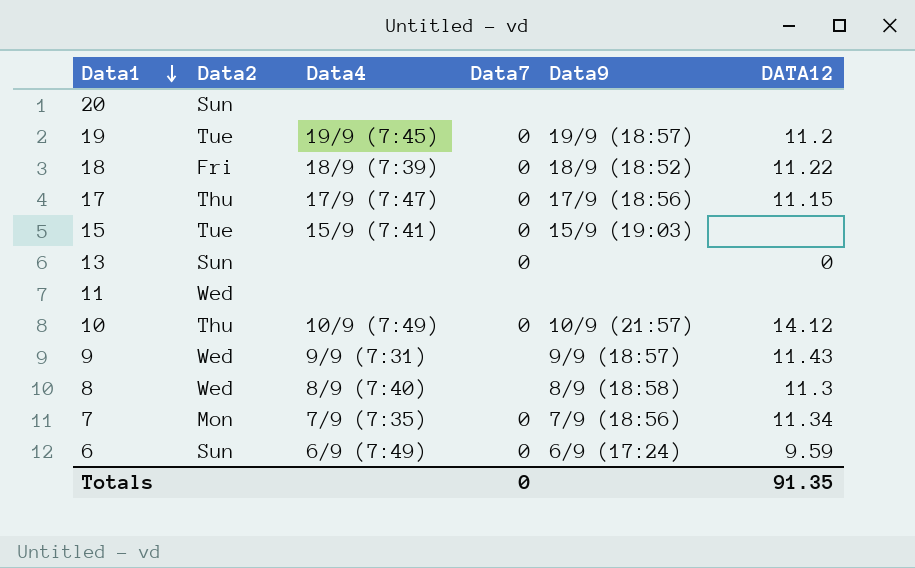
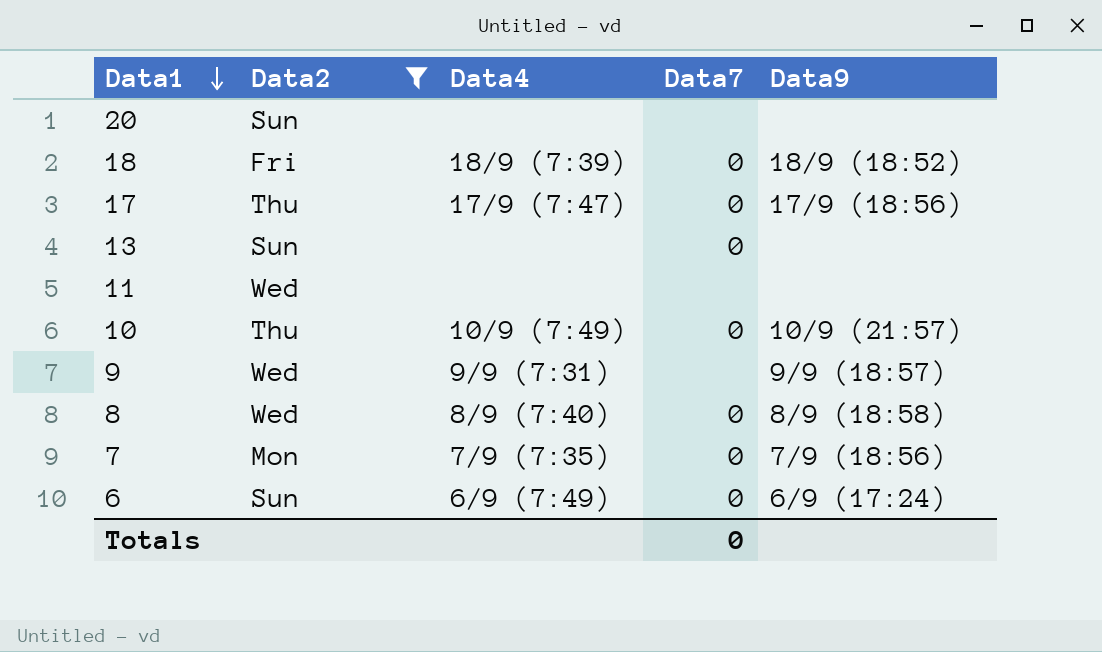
filter: none -> Data2 != Tue
column DATA12 | position: 6 -> none
8 | Data7: none -> 0

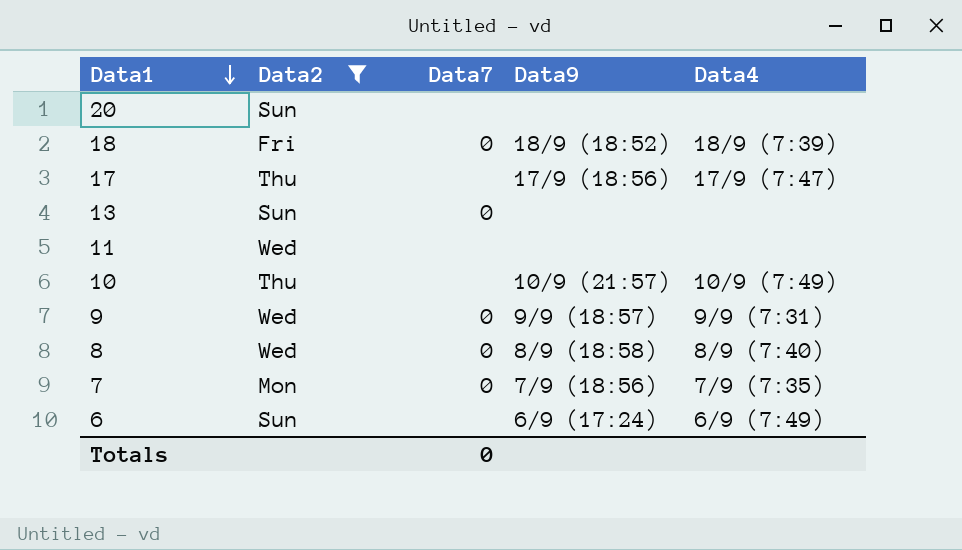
column Data4 | position: 3 -> 5
17 | Data7: 0 -> none
10 | Data7: 0 -> none
9 | Data7: none -> 0
6 | Data7: 0 -> none

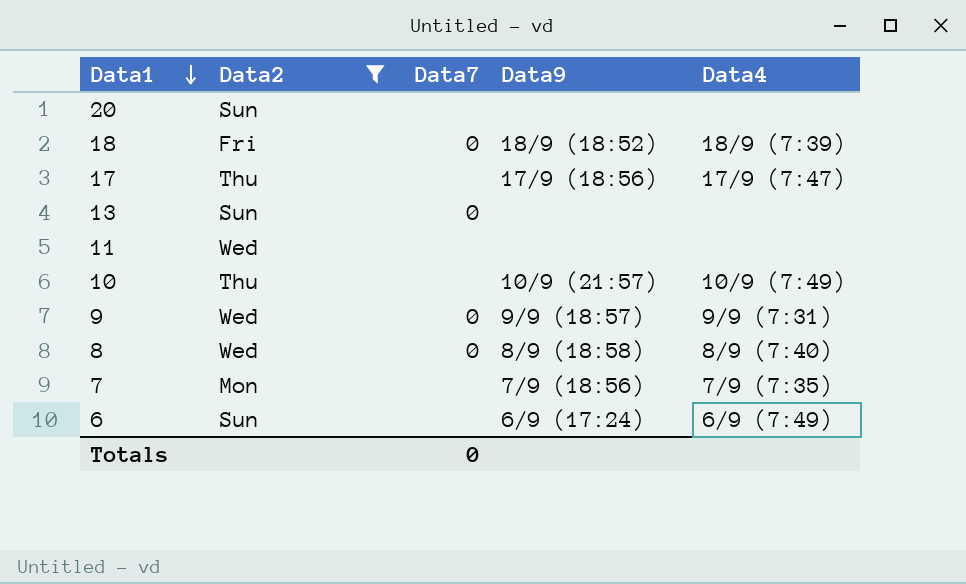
7 | Data7: 0 -> none

